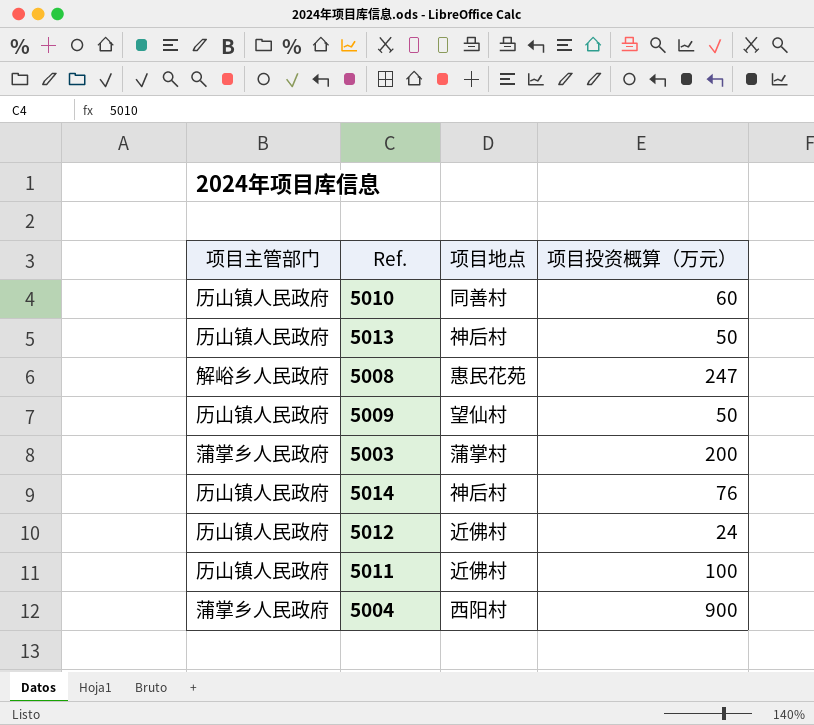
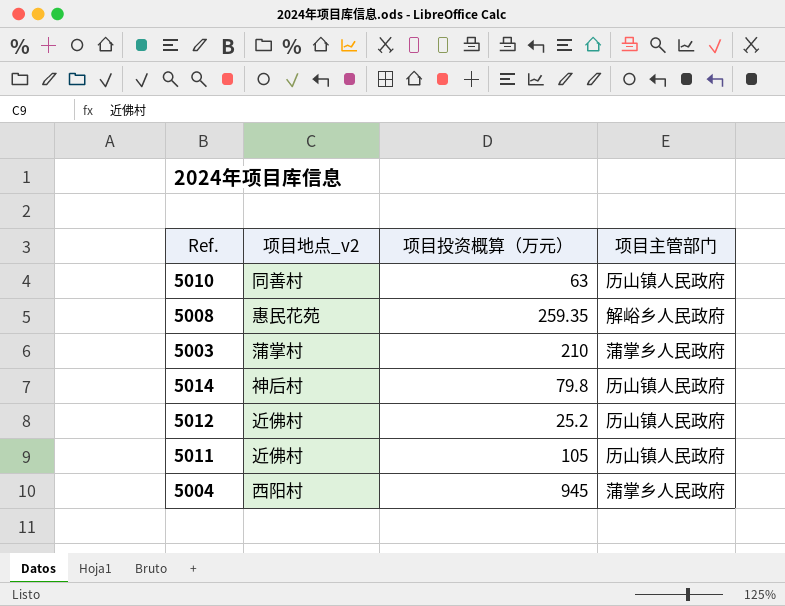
column name: 项目地点 -> 项目地点_v2
column 项目主管部门 | position: 1 -> 4
row 5013: 历山镇人民政府 | 神后村 | 50 -> none
row 5009: 历山镇人民政府 | 望仙村 | 50 -> none
5010 | 项目投资概算（万元）: 60 -> 63
5008 | 项目投资概算（万元）: 247 -> 259.35
5003 | 项目投资概算（万元）: 200 -> 210
5014 | 项目投资概算（万元）: 76 -> 79.8
5012 | 项目投资概算（万元）: 24 -> 25.2
5011 | 项目投资概算（万元）: 100 -> 105
5004 | 项目投资概算（万元）: 900 -> 945

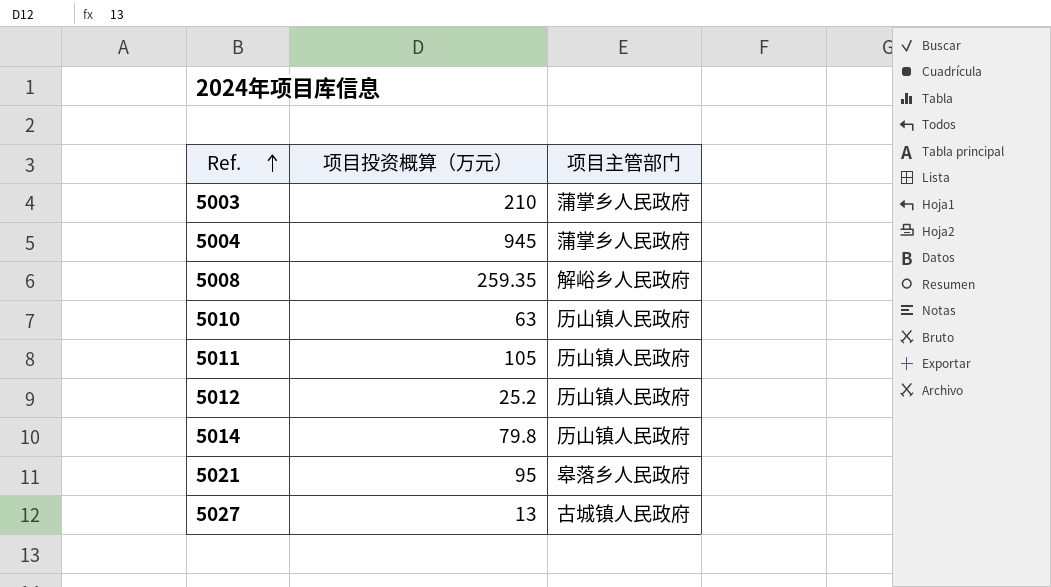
row order: none -> Ref. ascending
column 项目地点_v2 | position: 2 -> none
row 5021: none -> 95 | 皋落乡人民政府
row 5027: none -> 13 | 古城镇人民政府

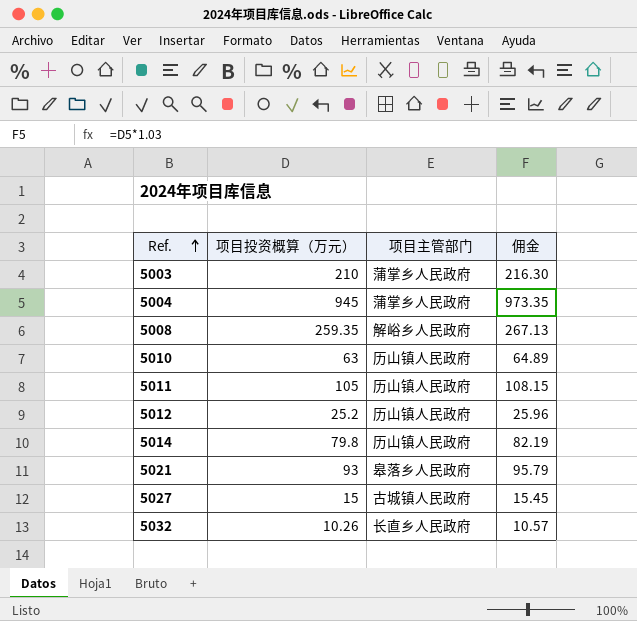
column 佣金 | formula: none -> [项目投资概算（万元）] * 1.03
5021 | 项目投资概算（万元）: 95 -> 93
5027 | 项目投资概算（万元）: 13 -> 15
row 5032: none -> 10.26 | 长直乡人民政府 | 10.57

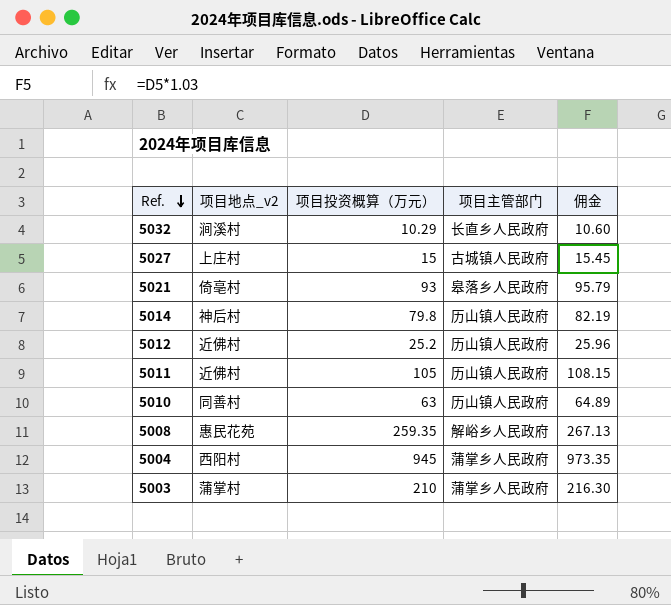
row order: Ref. ascending -> Ref. descending
column 项目地点_v2 | position: none -> 2
5032 | 项目投资概算（万元）: 10.26 -> 10.29
5032 | 佣金: 10.57 -> 10.60

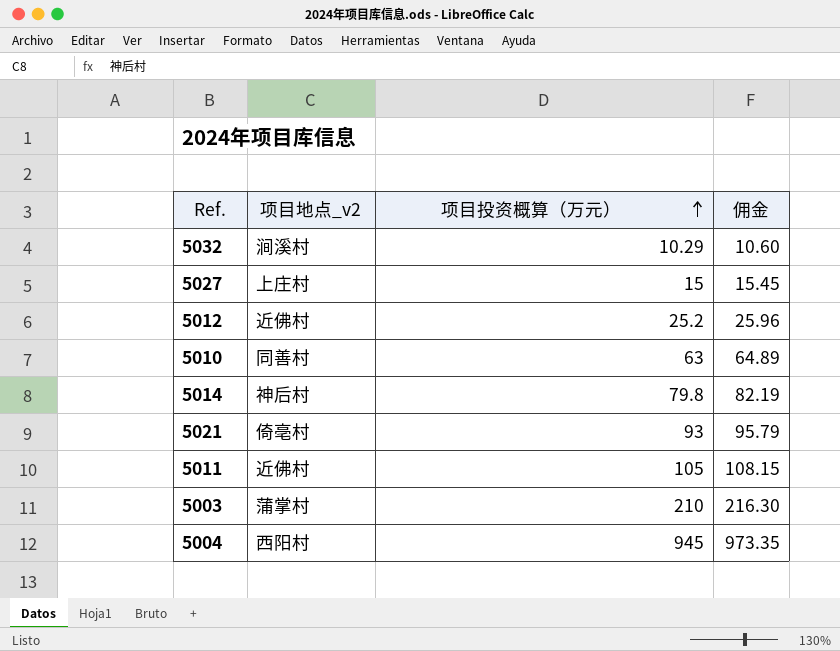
row order: Ref. descending -> 项目投资概算（万元） ascending
column 项目主管部门 | position: 4 -> none
row 5008: 惠民花苑 | 259.35 | 解峪乡人民政府 | 267.13 -> none

